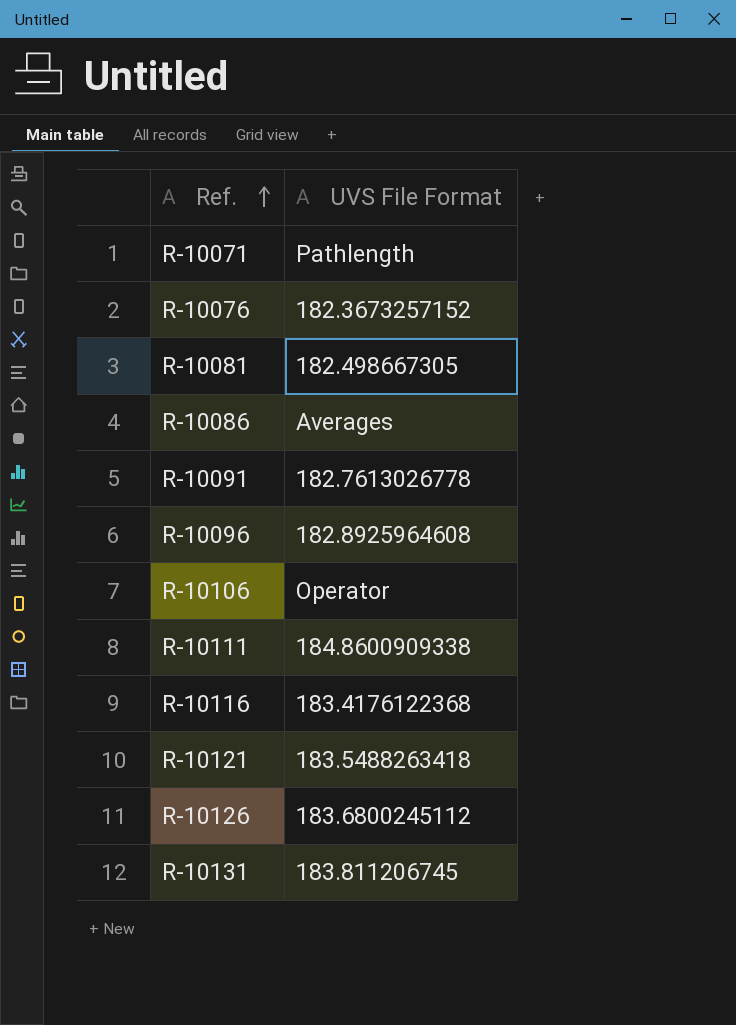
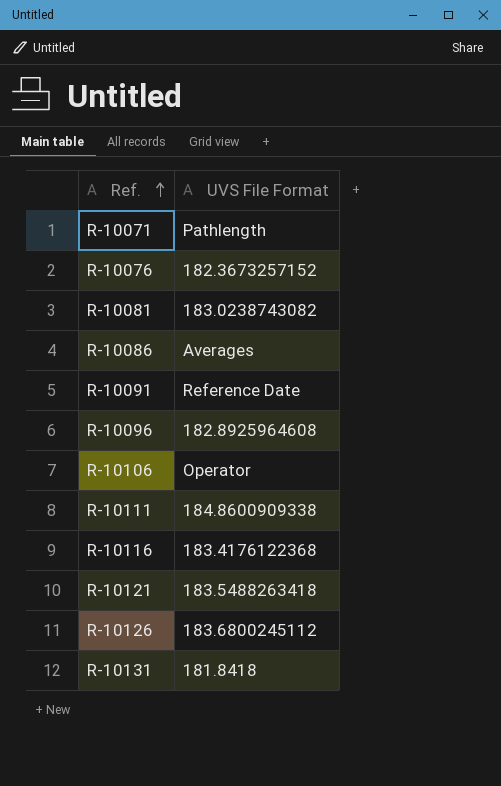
R-10081 | UVS File Format: 182.498667305 -> 183.0238743082
R-10091 | UVS File Format: 182.7613026778 -> Reference Date
R-10131 | UVS File Format: 183.811206745 -> 181.8418

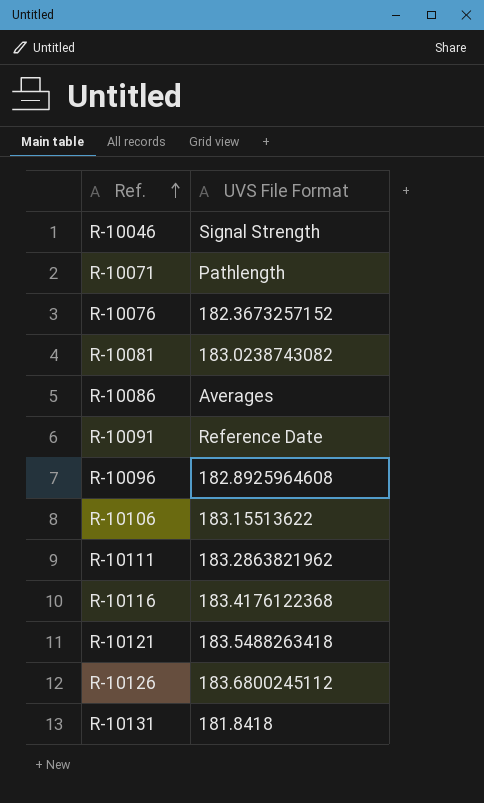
row R-10046: none -> Signal Strength
R-10106 | UVS File Format: Operator -> 183.15513622
R-10111 | UVS File Format: 184.8600909338 -> 183.2863821962

